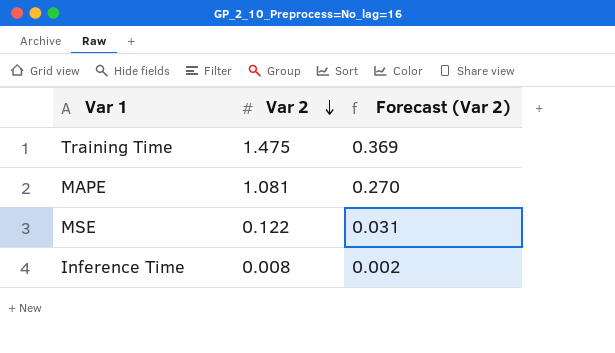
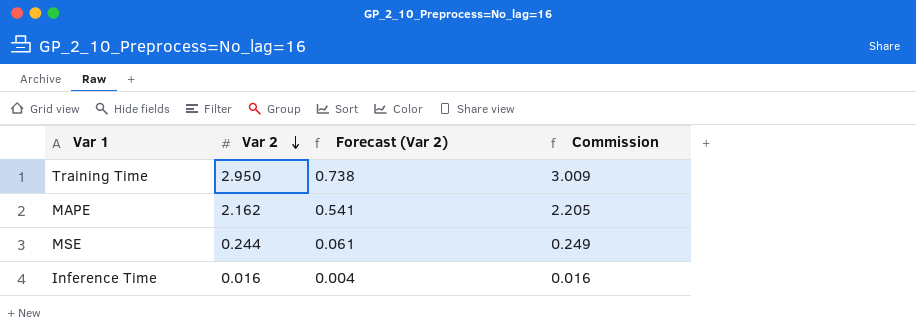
column Commission | formula: none -> [Var 2] * 1.02
Training Time | Var 2: 1.475 -> 2.950
Training Time | Forecast (Var 2): 0.369 -> 0.738
MAPE | Var 2: 1.081 -> 2.162
MAPE | Forecast (Var 2): 0.270 -> 0.541
MSE | Var 2: 0.122 -> 0.244
MSE | Forecast (Var 2): 0.031 -> 0.061
Inference Time | Var 2: 0.008 -> 0.016
Inference Time | Forecast (Var 2): 0.002 -> 0.004

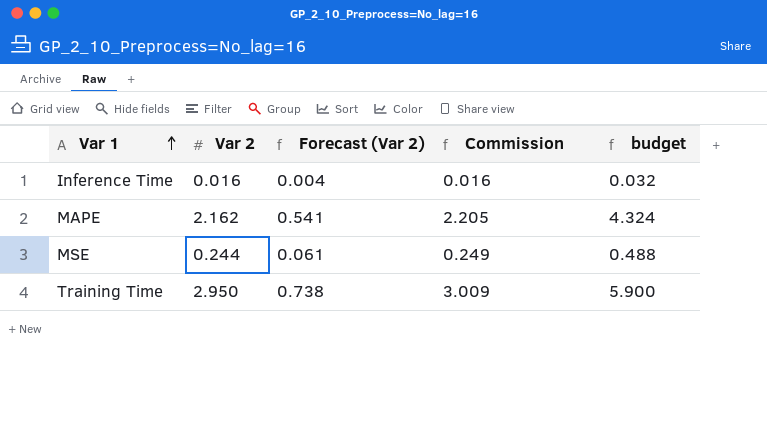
row order: Var 2 descending -> Var 1 ascending
column budget | formula: none -> [Var 2] * 2

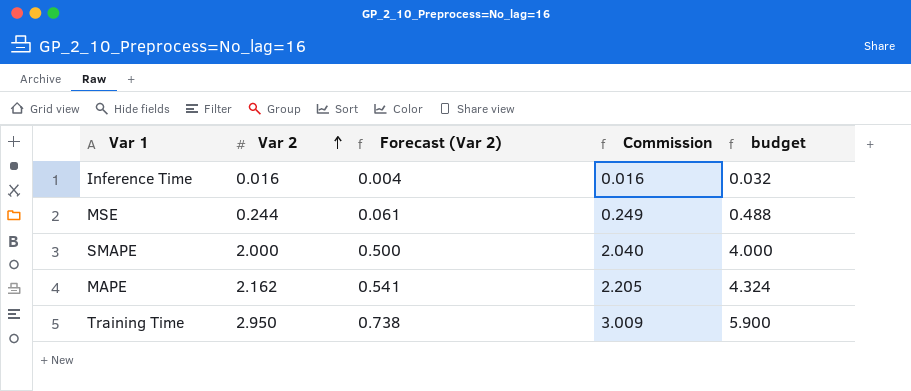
row order: Var 1 ascending -> Var 2 ascending
row SMAPE: none -> 2.000 | 0.500 | 2.040 | 4.000

